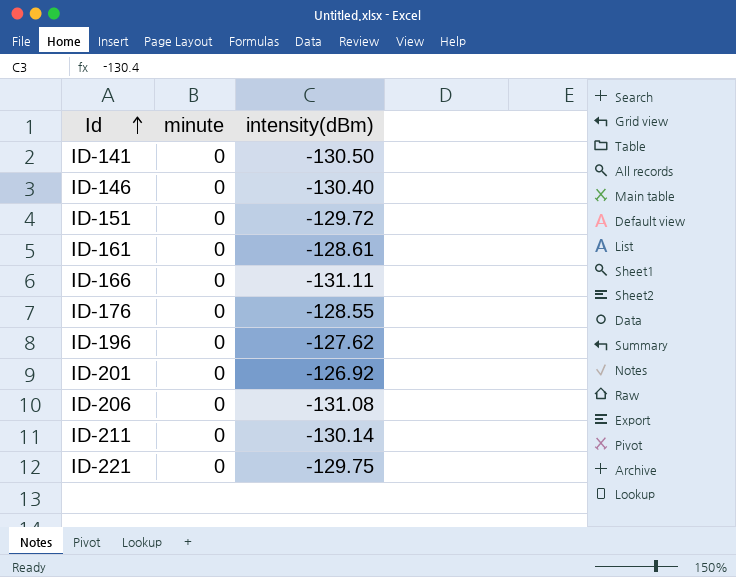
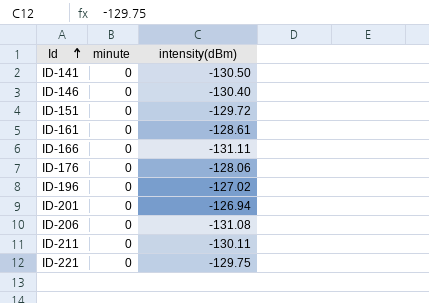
ID-176 | intensity(dBm): -128.55 -> -128.06
ID-196 | intensity(dBm): -127.62 -> -127.02
ID-201 | intensity(dBm): -126.92 -> -126.94
ID-211 | intensity(dBm): -130.14 -> -130.11

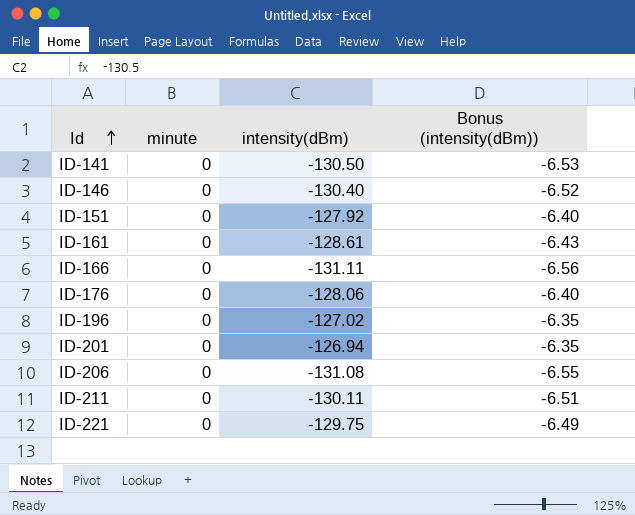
column Bonus (intensity(dBm)) | formula: none -> [intensity(dBm)] * 0.05
ID-151 | intensity(dBm): -129.72 -> -127.92

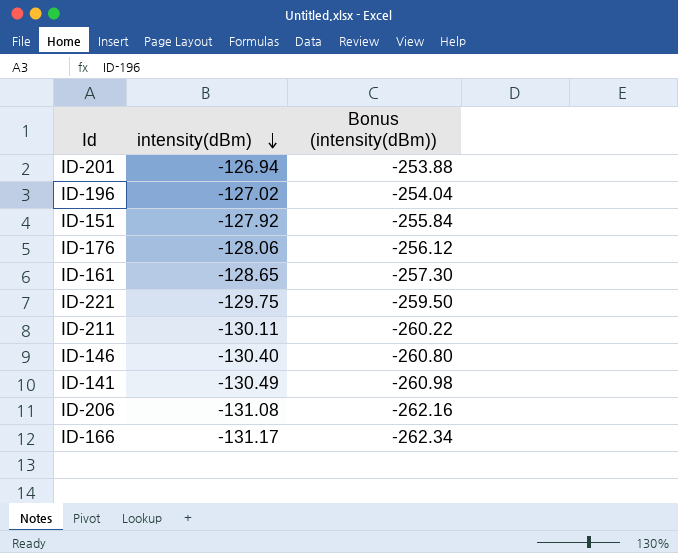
row order: Id ascending -> intensity(dBm) descending
column minute | position: 2 -> none
column Bonus (intensity(dBm)) | formula: [intensity(dBm)] * 0.05 -> [intensity(dBm)] * 2
ID-161 | intensity(dBm): -128.61 -> -128.65
ID-141 | intensity(dBm): -130.50 -> -130.49
ID-166 | intensity(dBm): -131.11 -> -131.17

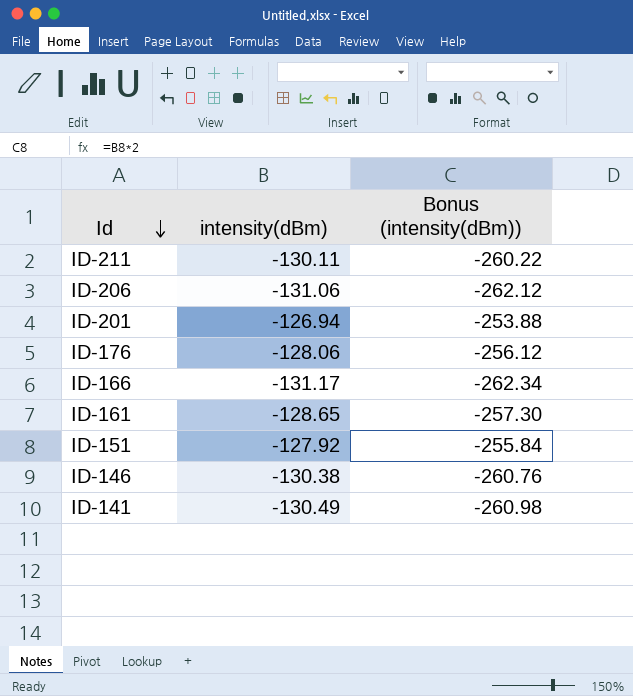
row order: intensity(dBm) descending -> Id descending
row ID-196: -127.02 | -254.04 -> none
row ID-221: -129.75 | -259.50 -> none
ID-206 | intensity(dBm): -131.08 -> -131.06
ID-206 | Bonus (intensity(dBm)): -262.16 -> -262.12
ID-146 | intensity(dBm): -130.40 -> -130.38
ID-146 | Bonus (intensity(dBm)): -260.80 -> -260.76

